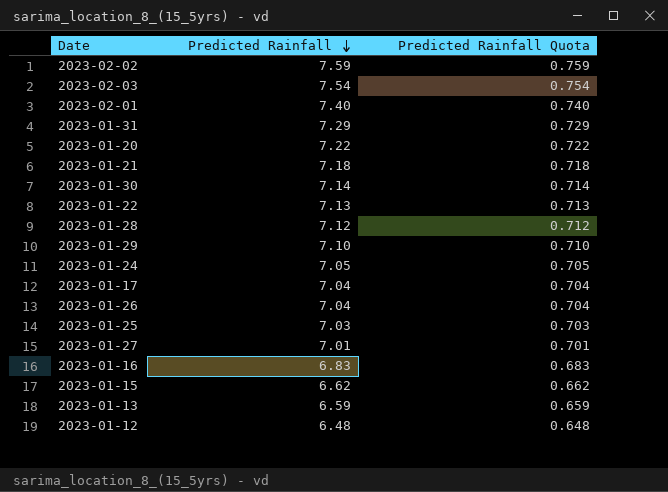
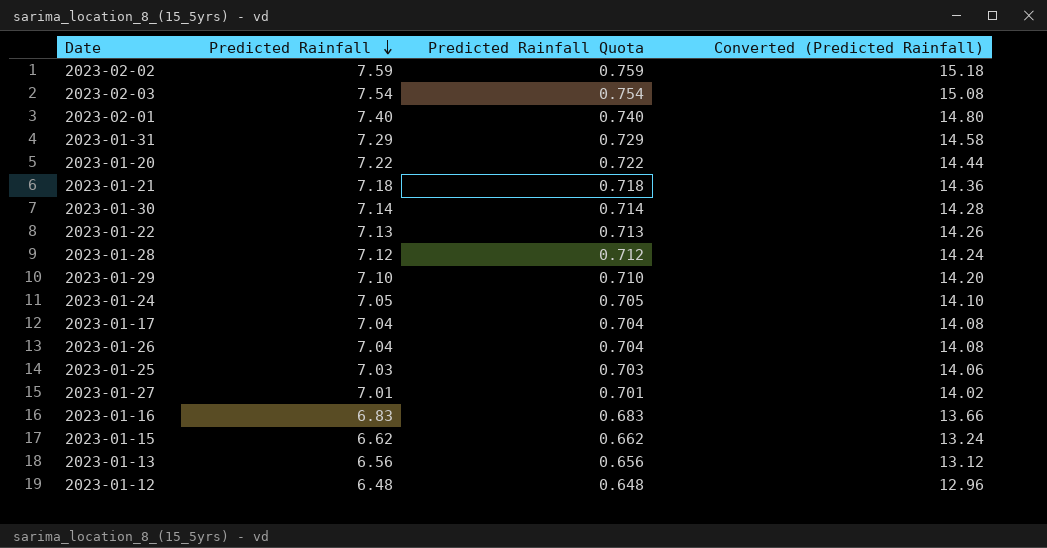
column Converted (Predicted Rainfall) | formula: none -> [Predicted Rainfall] * 2
2023-01-13 | Predicted Rainfall: 6.59 -> 6.56
2023-01-13 | Predicted Rainfall Quota: 0.659 -> 0.656

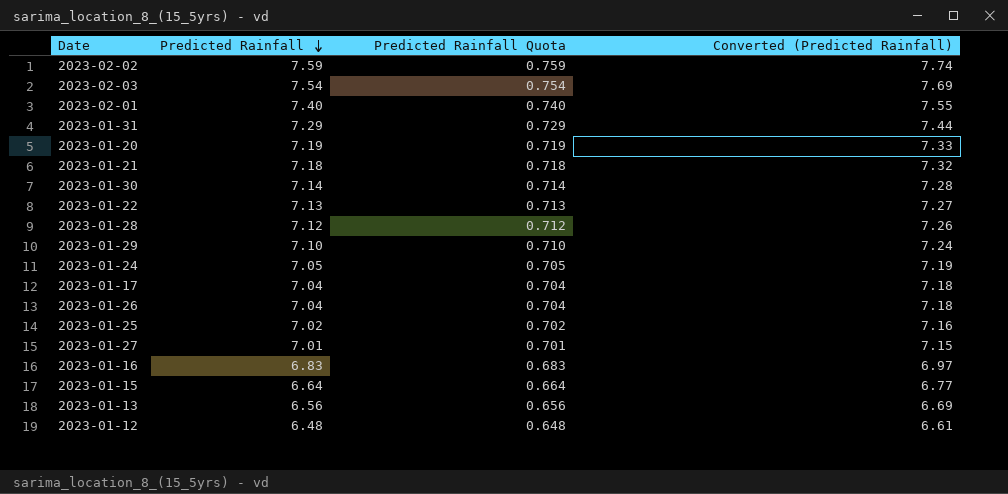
column Converted (Predicted Rainfall) | formula: [Predicted Rainfall] * 2 -> [Predicted Rainfall] * 1.02
2023-01-20 | Predicted Rainfall: 7.22 -> 7.19
2023-01-20 | Predicted Rainfall Quota: 0.722 -> 0.719
2023-01-25 | Predicted Rainfall: 7.03 -> 7.02
2023-01-25 | Predicted Rainfall Quota: 0.703 -> 0.702
2023-01-15 | Predicted Rainfall: 6.62 -> 6.64
2023-01-15 | Predicted Rainfall Quota: 0.662 -> 0.664

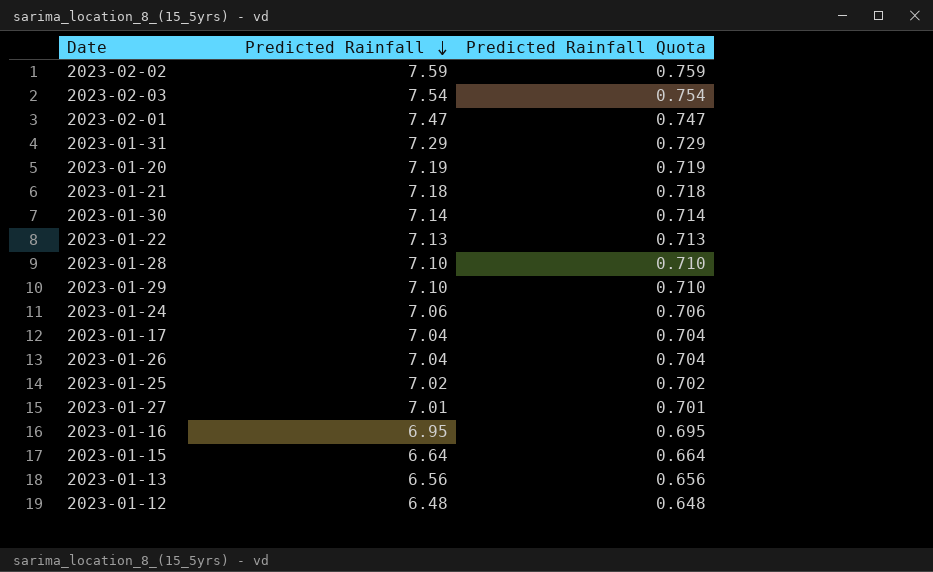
column Converted (Predicted Rainfall) | formula: [Predicted Rainfall] * 1.02 -> none
2023-02-01 | Predicted Rainfall: 7.40 -> 7.47
2023-02-01 | Predicted Rainfall Quota: 0.740 -> 0.747
2023-01-28 | Predicted Rainfall: 7.12 -> 7.10
2023-01-28 | Predicted Rainfall Quota: 0.712 -> 0.710
2023-01-24 | Predicted Rainfall: 7.05 -> 7.06
2023-01-24 | Predicted Rainfall Quota: 0.705 -> 0.706
2023-01-16 | Predicted Rainfall: 6.83 -> 6.95
2023-01-16 | Predicted Rainfall Quota: 0.683 -> 0.695

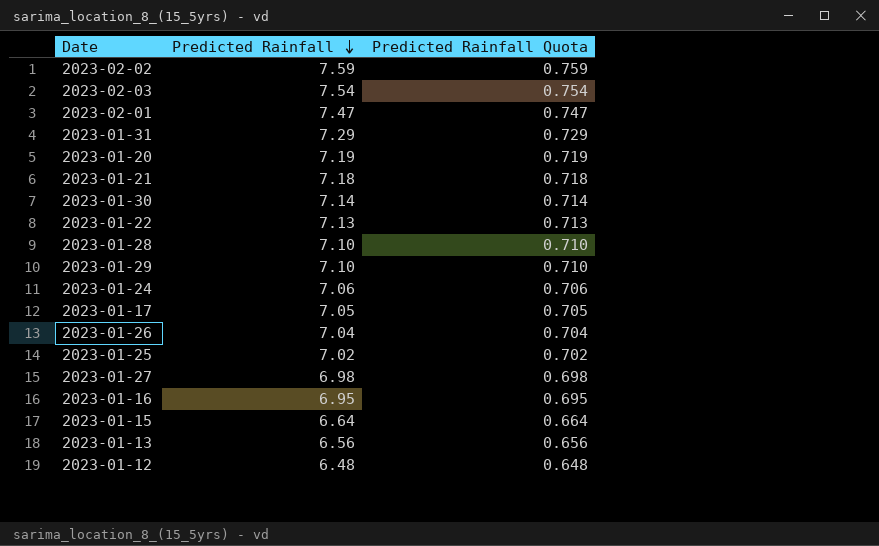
2023-01-17 | Predicted Rainfall: 7.04 -> 7.05
2023-01-17 | Predicted Rainfall Quota: 0.704 -> 0.705
2023-01-27 | Predicted Rainfall: 7.01 -> 6.98
2023-01-27 | Predicted Rainfall Quota: 0.701 -> 0.698

